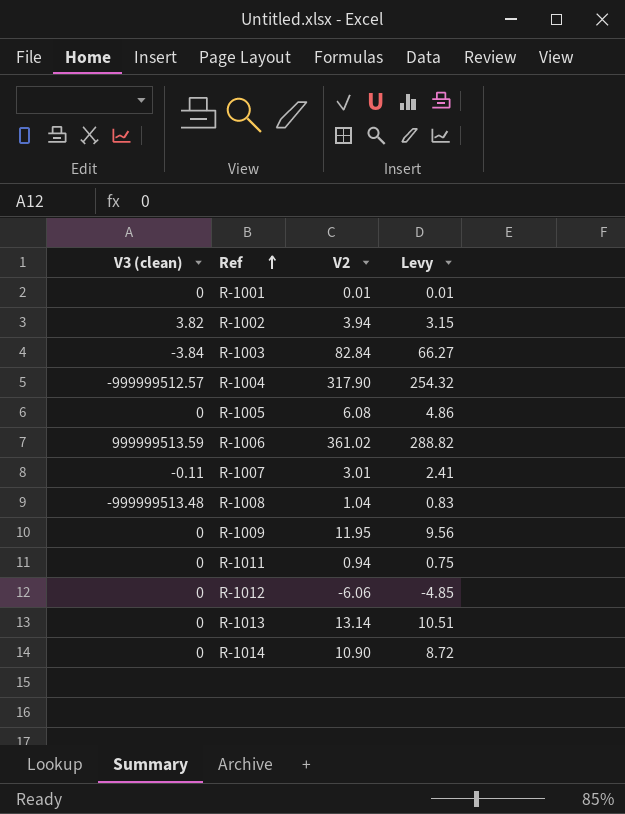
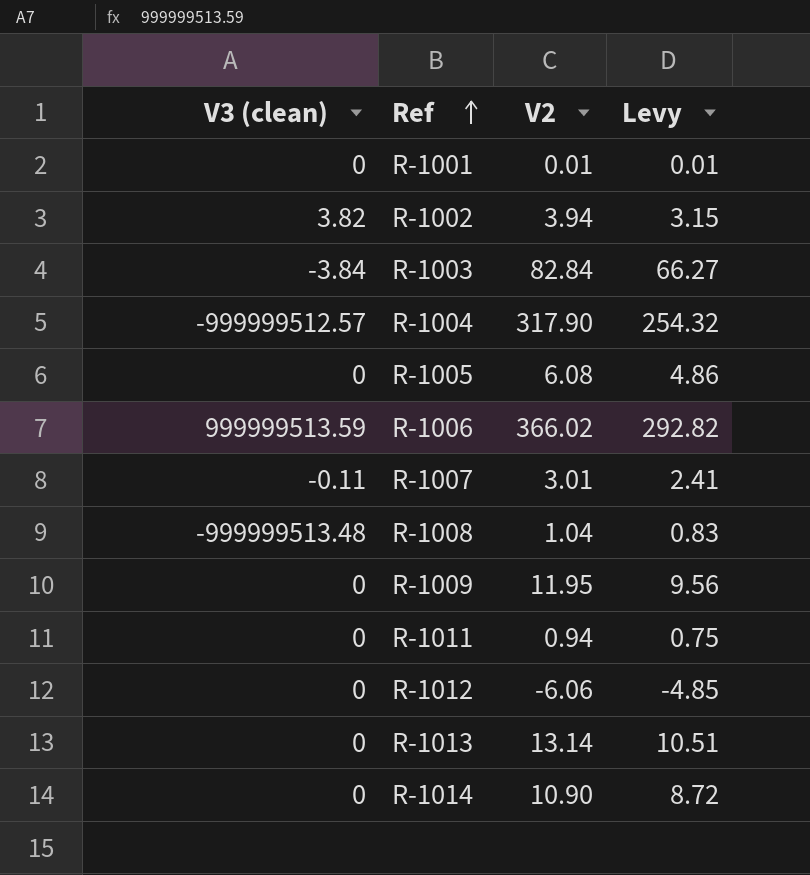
R-1006 | V2: 361.02 -> 366.02
R-1006 | Levy: 288.82 -> 292.82

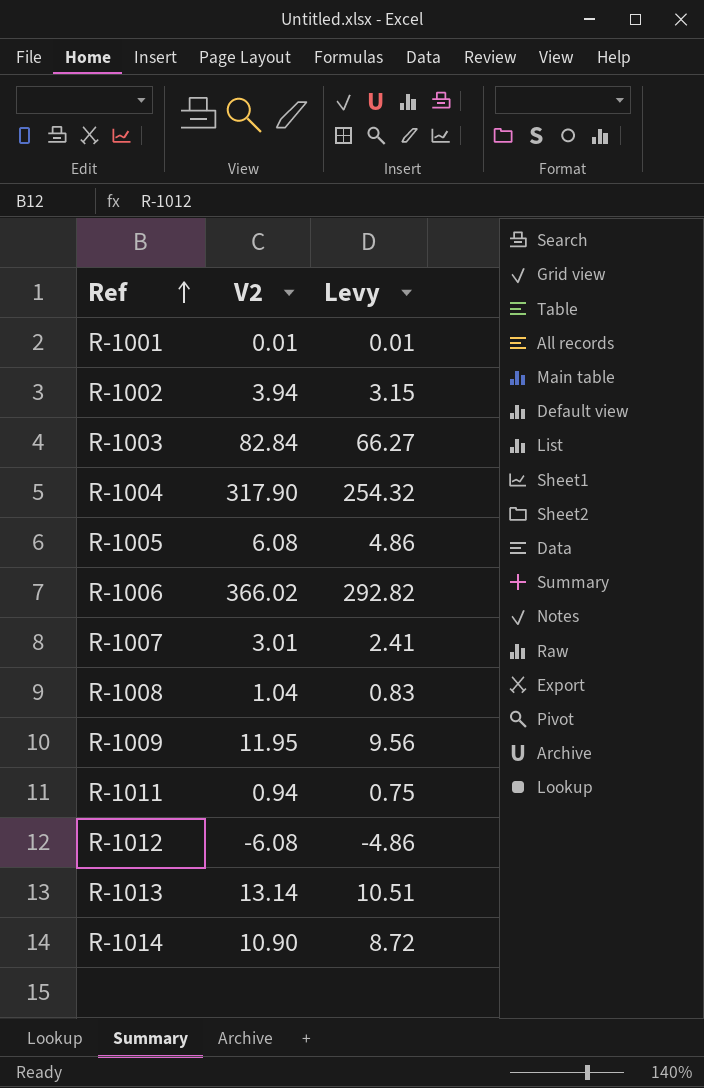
column V3 (clean) | position: 1 -> none
R-1012 | V2: -6.06 -> -6.08
R-1012 | Levy: -4.85 -> -4.86

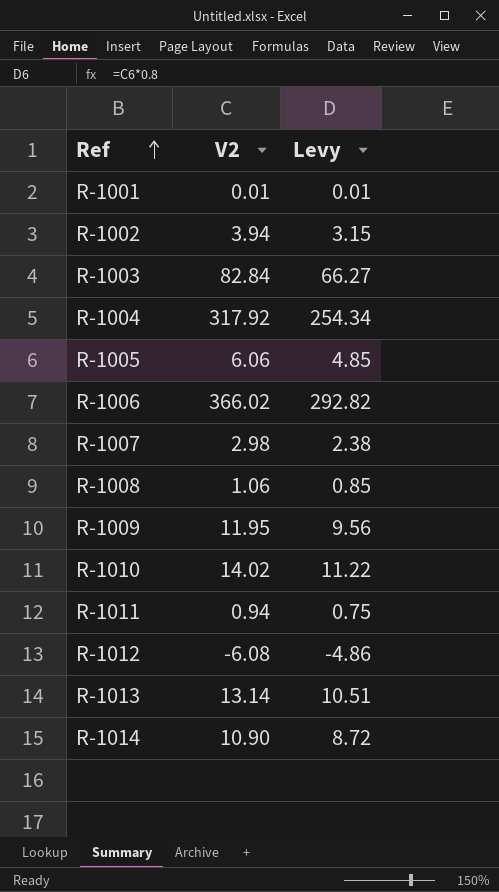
R-1004 | V2: 317.90 -> 317.92
R-1004 | Levy: 254.32 -> 254.34
R-1005 | V2: 6.08 -> 6.06
R-1005 | Levy: 4.86 -> 4.85
R-1007 | V2: 3.01 -> 2.98
R-1007 | Levy: 2.41 -> 2.38
R-1008 | V2: 1.04 -> 1.06
R-1008 | Levy: 0.83 -> 0.85
row R-1010: none -> 14.02 | 11.22

